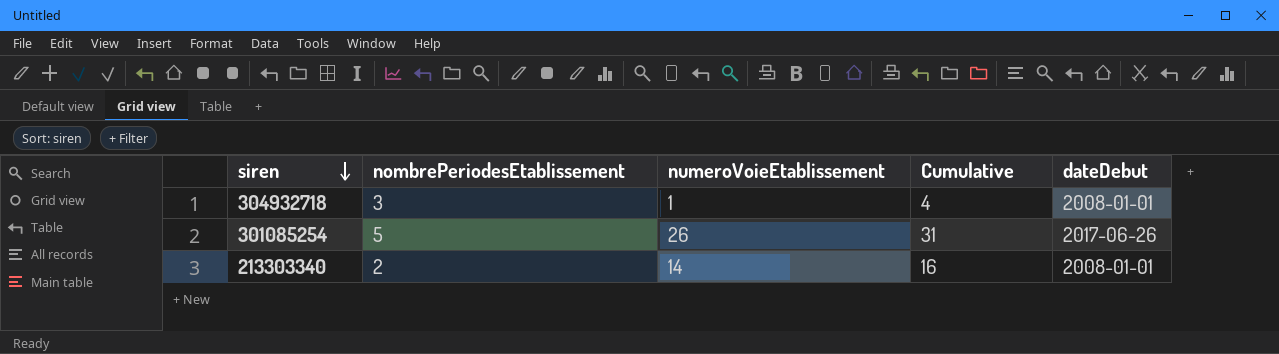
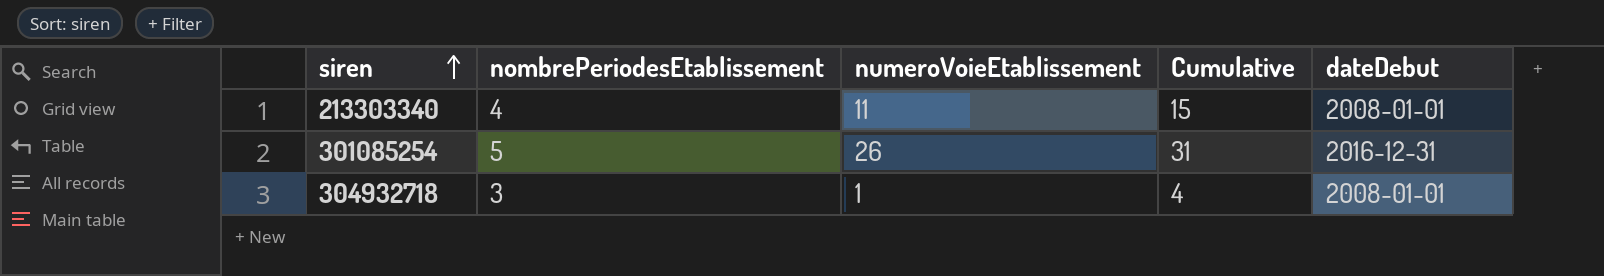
row order: siren descending -> siren ascending
213303340 | nombrePeriodesEtablissement: 2 -> 4
213303340 | numeroVoieEtablissement: 14 -> 11
213303340 | Cumulative: 16 -> 15
301085254 | dateDebut: 2017-06-26 -> 2016-12-31

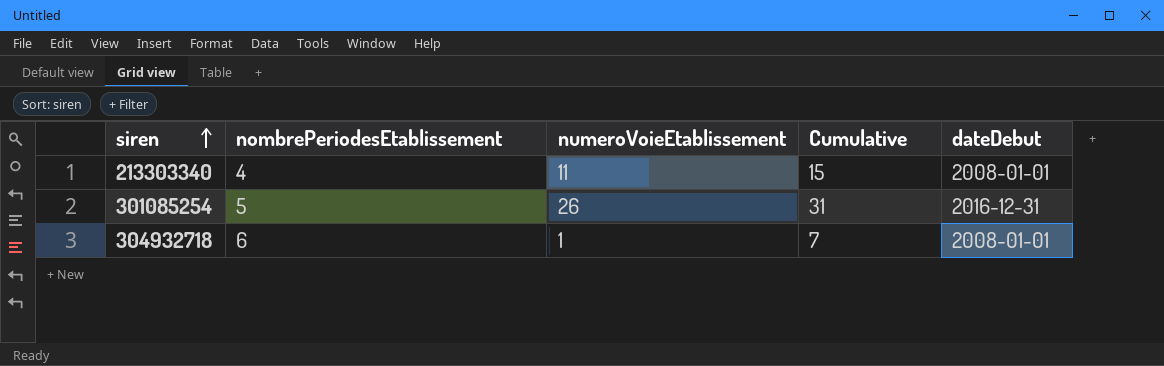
304932718 | nombrePeriodesEtablissement: 3 -> 6
304932718 | Cumulative: 4 -> 7

